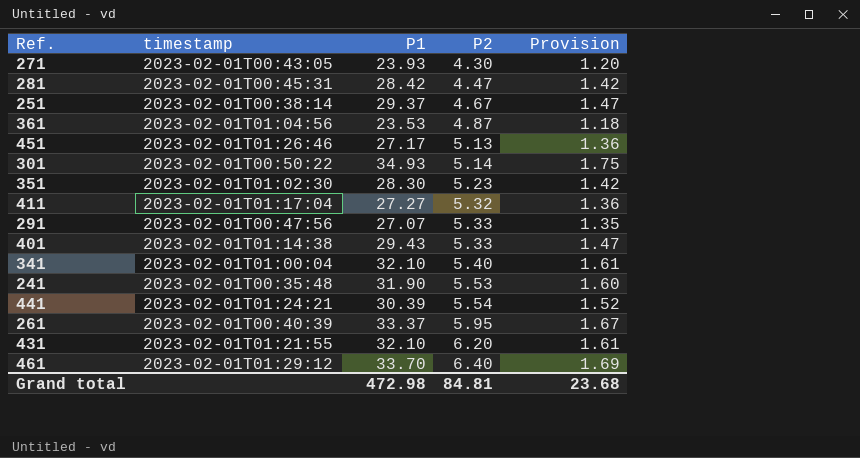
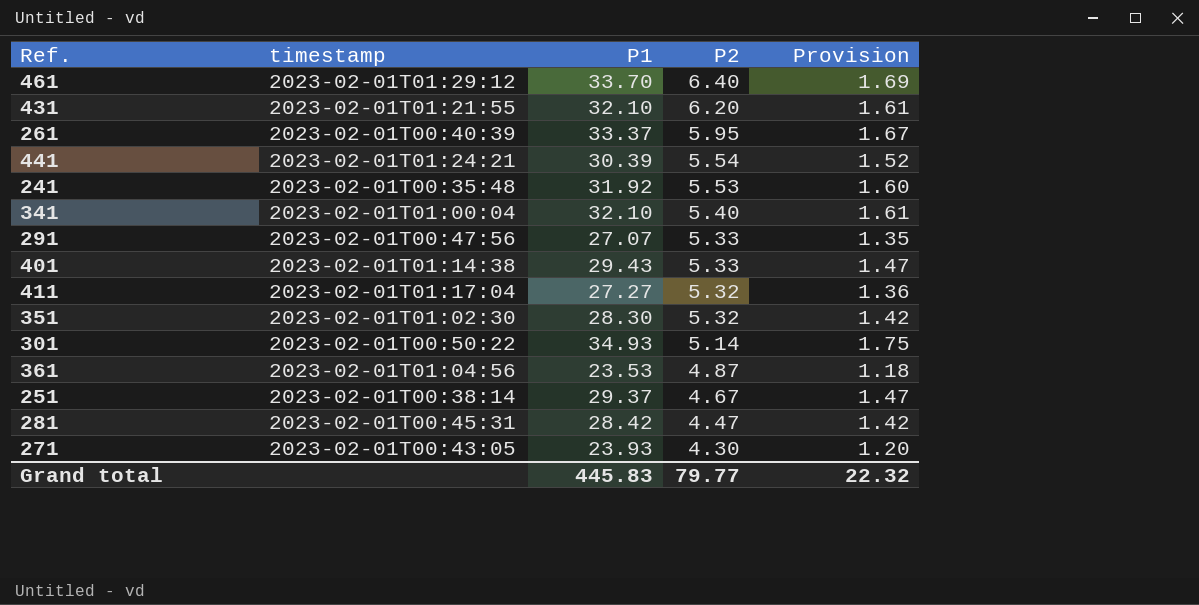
row order: P2 ascending -> P2 descending
row 451: 2023-02-01T01:26:46 | 27.17 | 5.13 | 1.36 -> none
241 | P1: 31.90 -> 31.92
351 | P2: 5.23 -> 5.32
Grand total | P1: 472.98 -> 445.83
Grand total | P2: 84.81 -> 79.77
Grand total | Provision: 23.68 -> 22.32

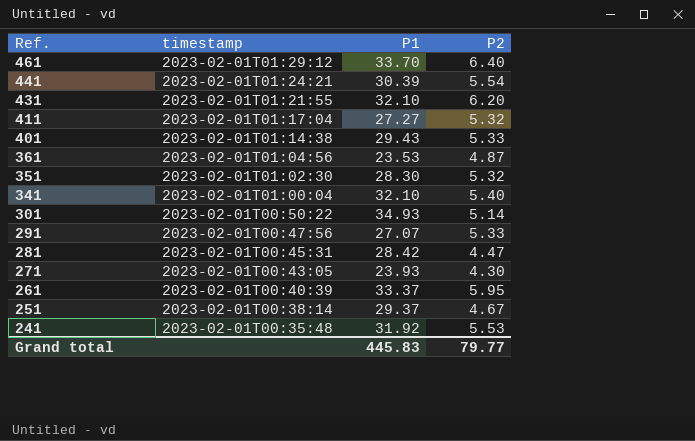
row order: P2 descending -> Ref. descending
column Provision | formula: [P1] * 0.05 -> none

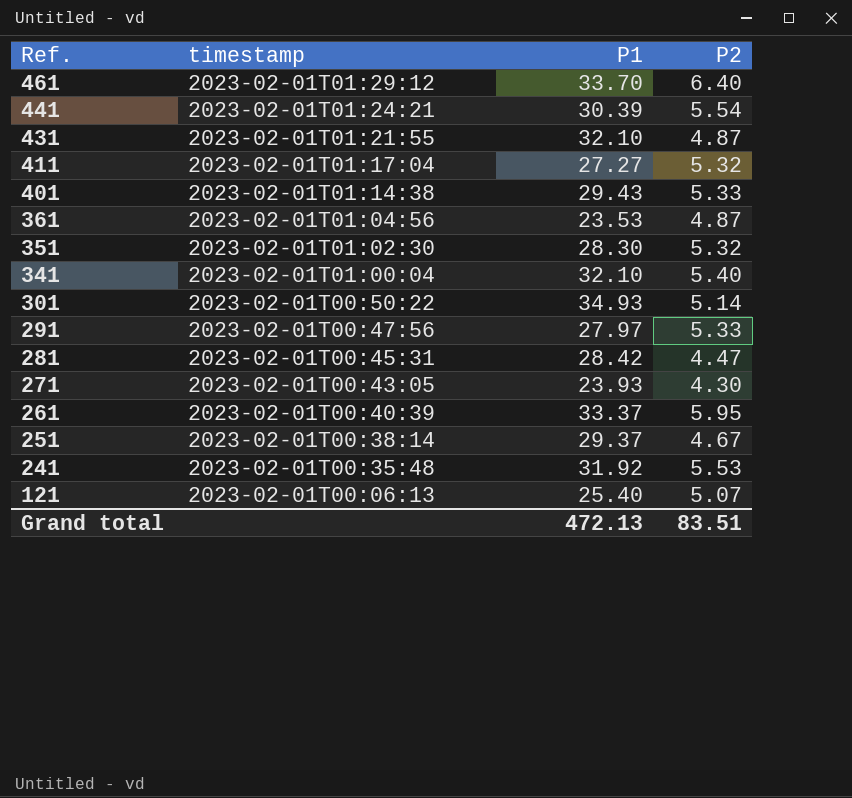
431 | P2: 6.20 -> 4.87
291 | P1: 27.07 -> 27.97
row 121: none -> 2023-02-01T00:06:13 | 25.40 | 5.07
Grand total | P1: 445.83 -> 472.13
Grand total | P2: 79.77 -> 83.51

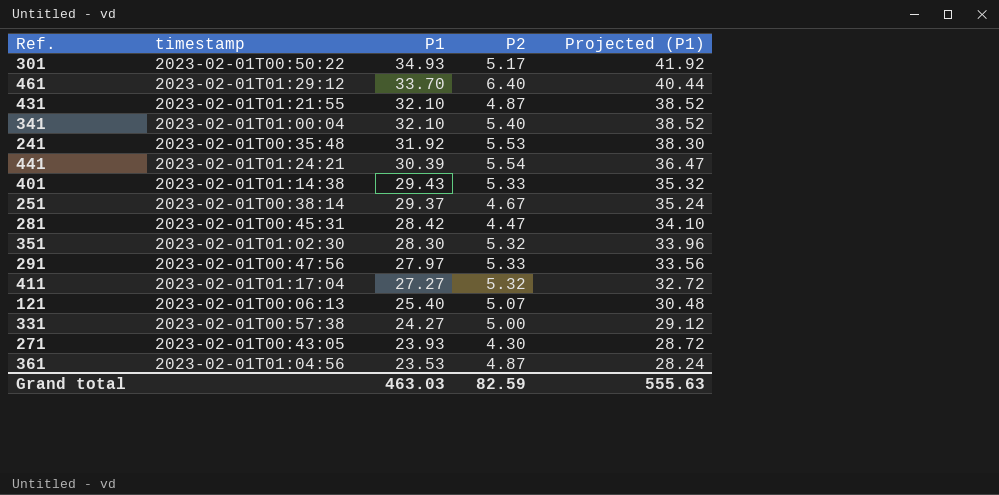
row order: Ref. descending -> P1 descending
column Projected (P1) | formula: none -> [P1] * 1.2
row 261: 2023-02-01T00:40:39 | 33.37 | 5.95 -> none
301 | P2: 5.14 -> 5.17
row 331: none -> 2023-02-01T00:57:38 | 24.27 | 5.00 | 29.12
Grand total | P1: 472.13 -> 463.03
Grand total | P2: 83.51 -> 82.59

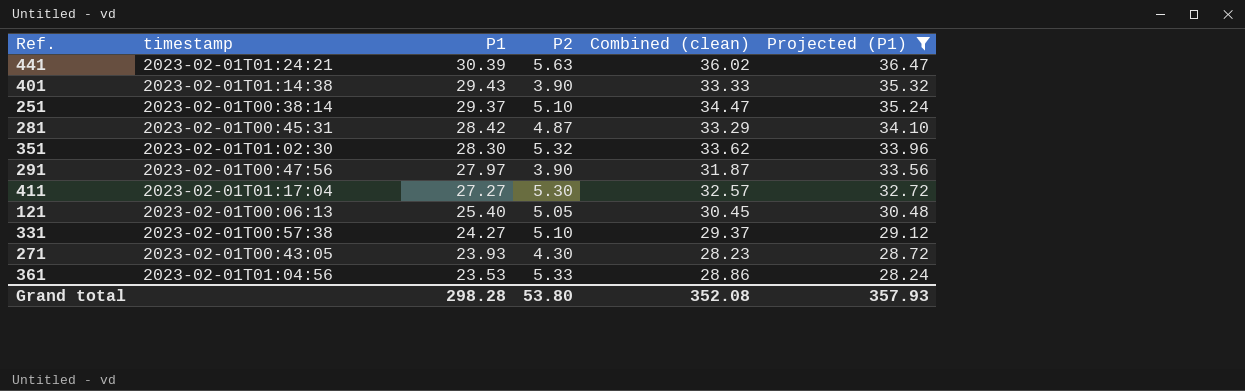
filter: none -> Projected (P1) <= 36.47
column Combined (clean) | formula: none -> [P1] + [P2]
441 | P2: 5.54 -> 5.63
401 | P2: 5.33 -> 3.90
251 | P2: 4.67 -> 5.10
281 | P2: 4.47 -> 4.87
291 | P2: 5.33 -> 3.90
411 | P2: 5.32 -> 5.30
121 | P2: 5.07 -> 5.05
331 | P2: 5.00 -> 5.10
361 | P2: 4.87 -> 5.33
Grand total | P1: 463.03 -> 298.28
Grand total | P2: 82.59 -> 53.80
Grand total | Projected (P1): 555.63 -> 357.93

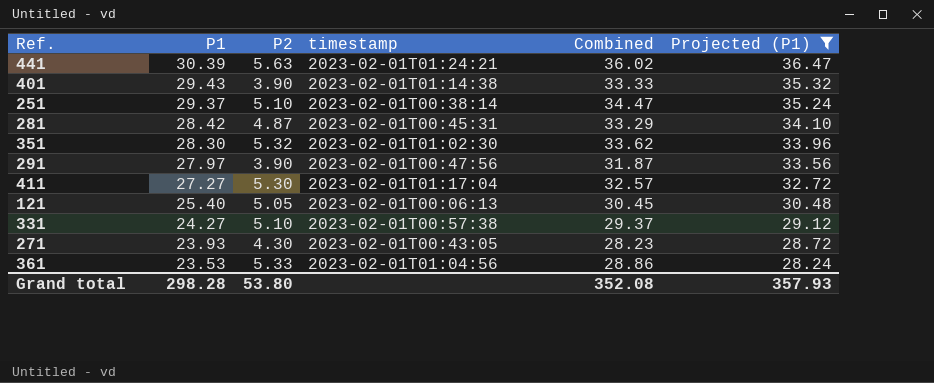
column timestamp | position: 2 -> 4
column name: Combined (clean) -> Combined

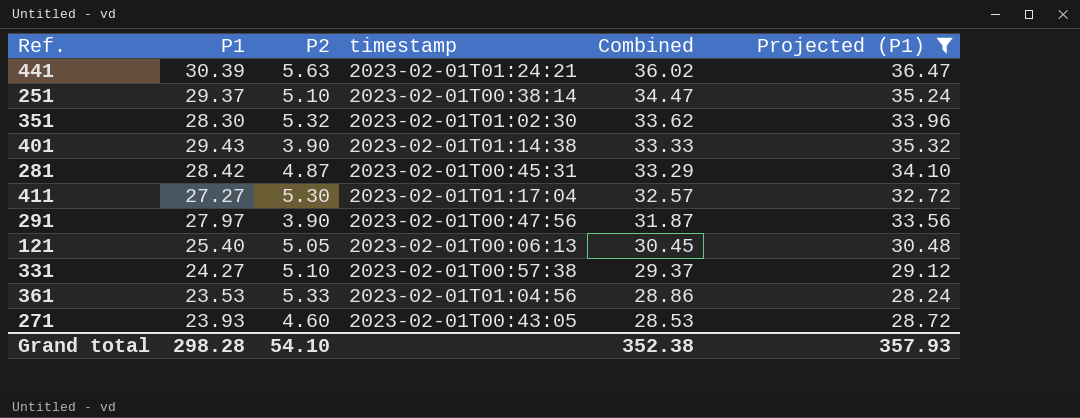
row order: P1 descending -> Combined descending
271 | P2: 4.30 -> 4.60
271 | Combined: 28.23 -> 28.53
Grand total | P2: 53.80 -> 54.10
Grand total | Combined: 352.08 -> 352.38

